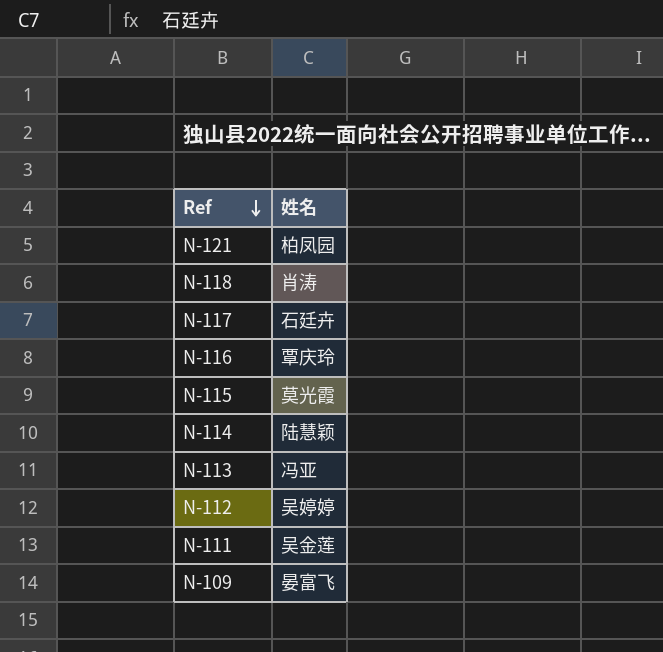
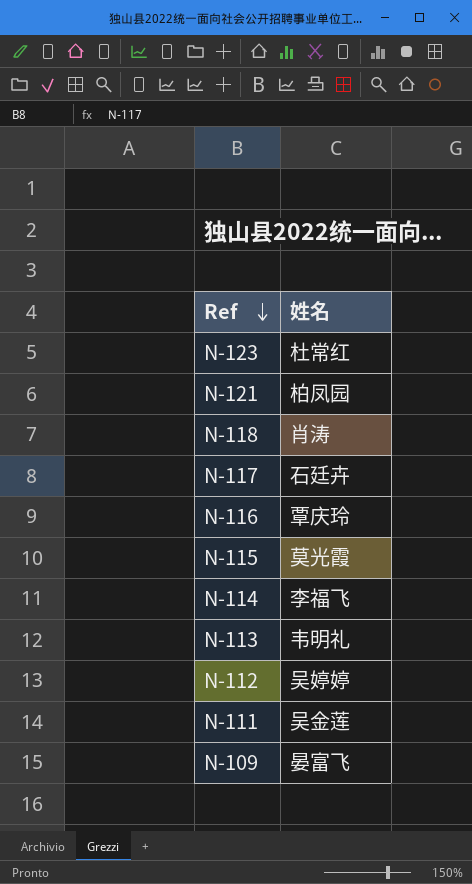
row N-123: none -> 杜常红
N-114 | 姓名: 陆慧颖 -> 李福飞
N-113 | 姓名: 冯亚 -> 韦明礼

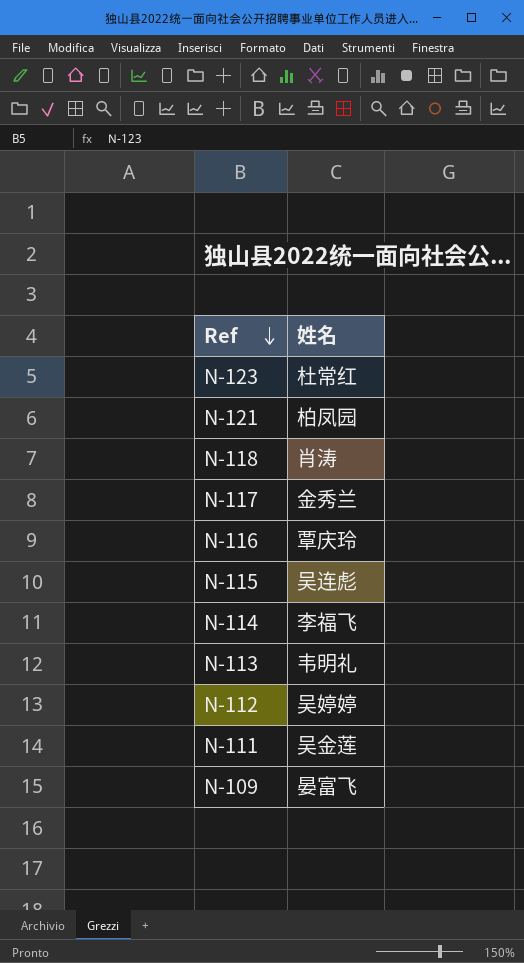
N-117 | 姓名: 石廷卉 -> 金秀兰
N-115 | 姓名: 莫光霞 -> 吴连彪

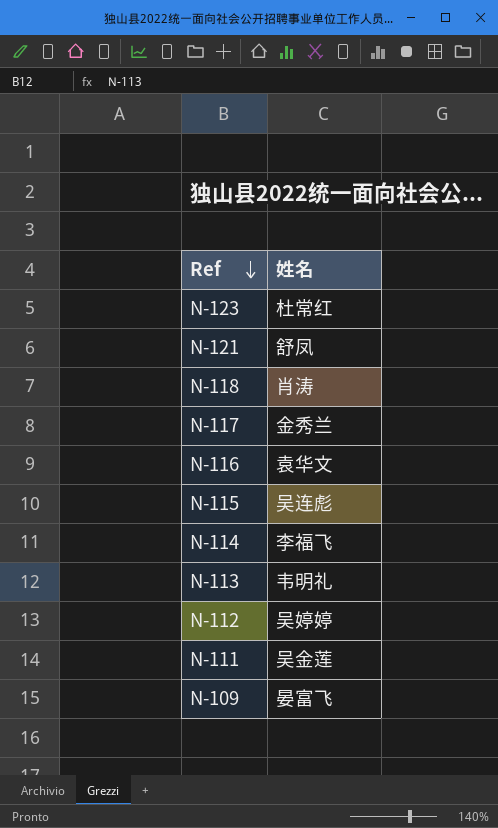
N-121 | 姓名: 柏凤园 -> 舒凤
N-116 | 姓名: 覃庆玲 -> 袁华文

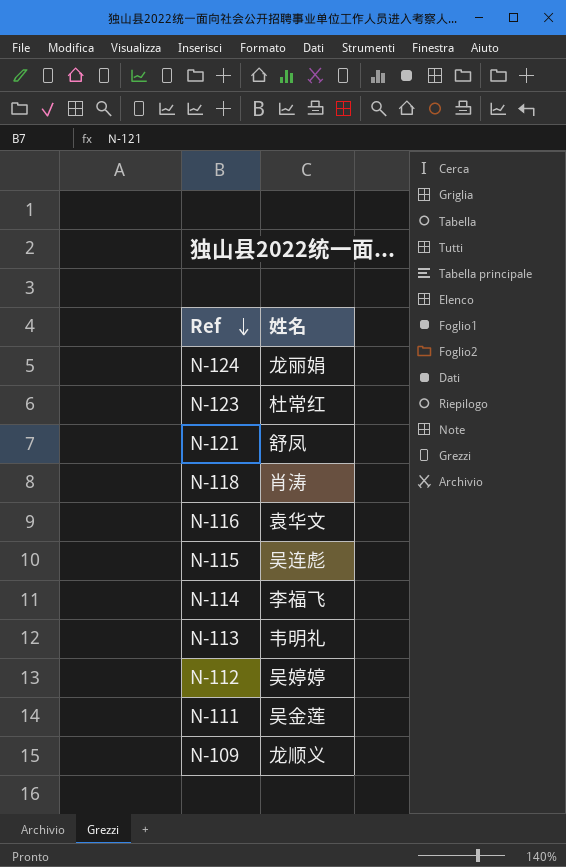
row N-117: 金秀兰 -> none
row N-124: none -> 龙丽娟
N-109 | 姓名: 晏富飞 -> 龙顺义

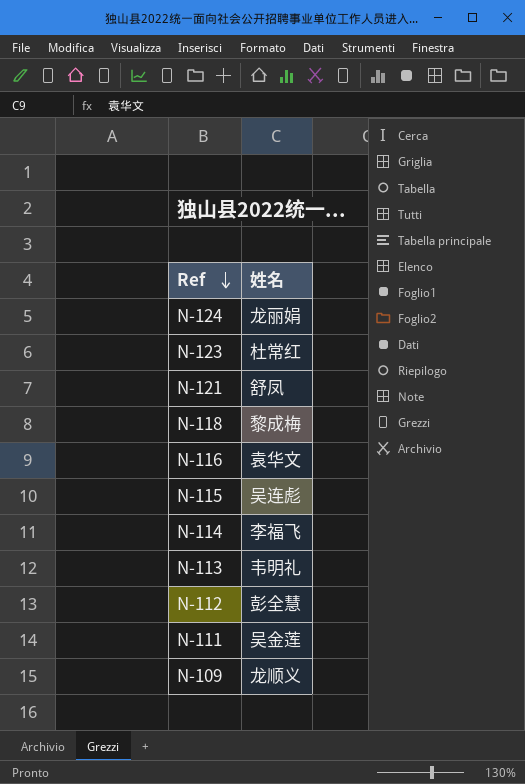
N-118 | 姓名: 肖涛 -> 黎成梅
N-112 | 姓名: 吴婷婷 -> 彭全慧

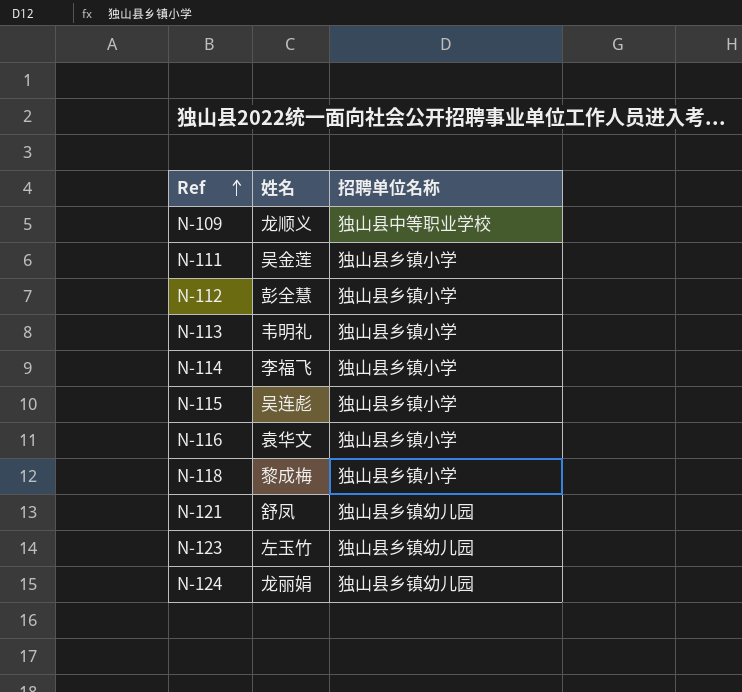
row order: Ref descending -> Ref ascending
column 招聘单位名称 | position: none -> 3
N-123 | 姓名: 杜常红 -> 左玉竹

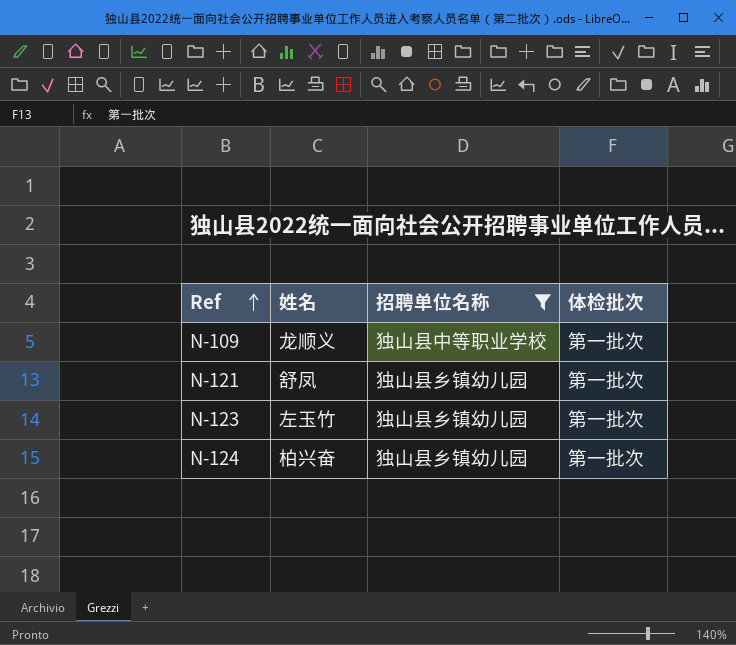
filter: none -> 招聘单位名称 != 独山县乡镇小学
column 体检批次 | position: none -> 4
N-124 | 姓名: 龙丽娟 -> 柏兴奋

